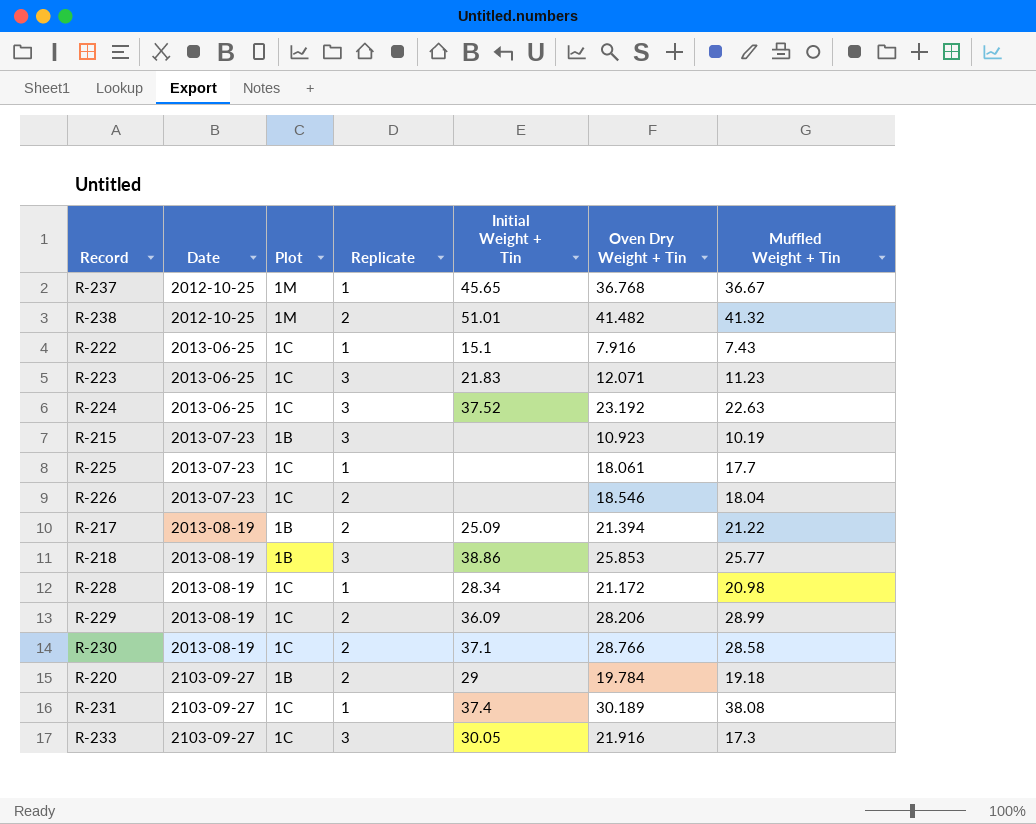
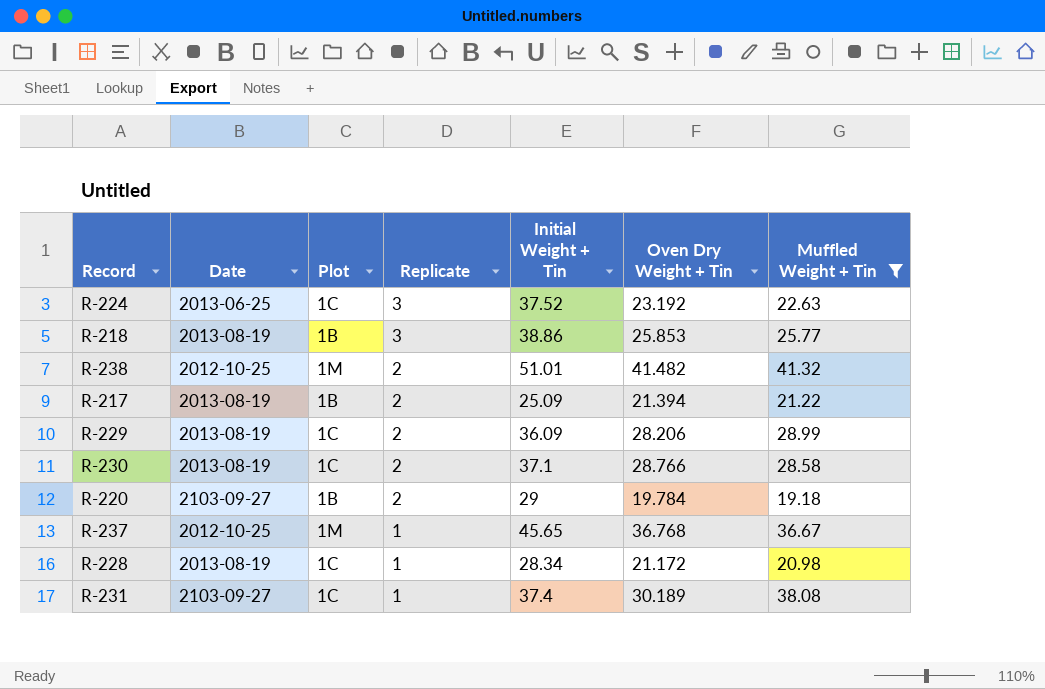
filter: none -> Muffled Weight + Tin >= 19.18
row order: Date ascending -> Replicate descending

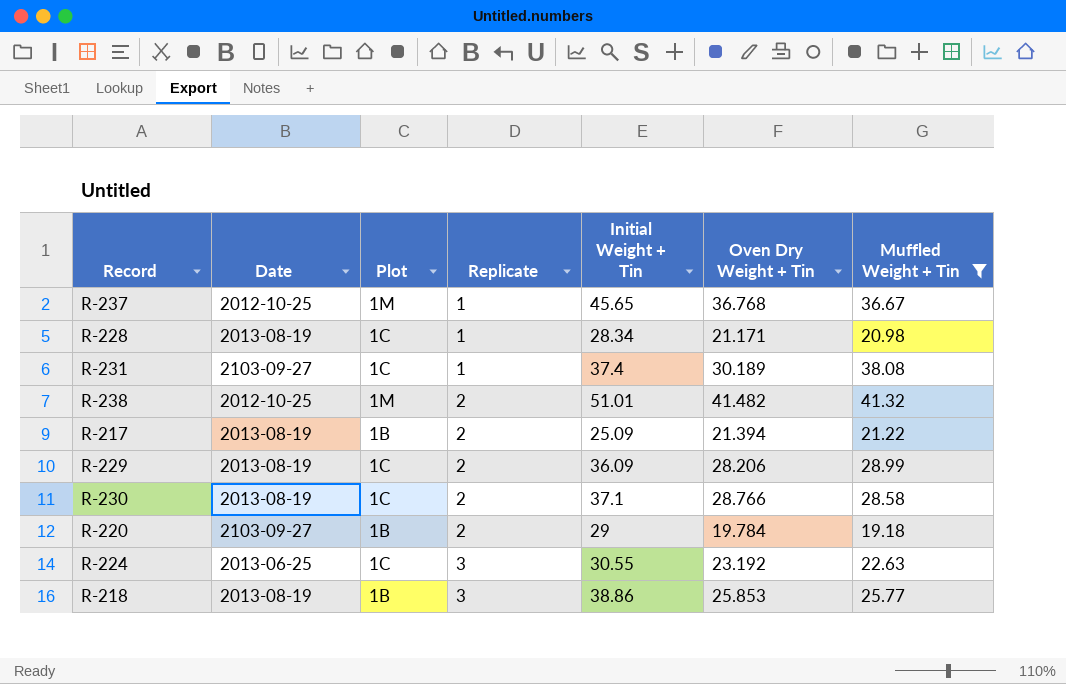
row order: Replicate descending -> Replicate ascending
R-228 | Oven Dry Weight + Tin: 21.172 -> 21.171
R-224 | Initial Weight + Tin: 37.52 -> 30.55

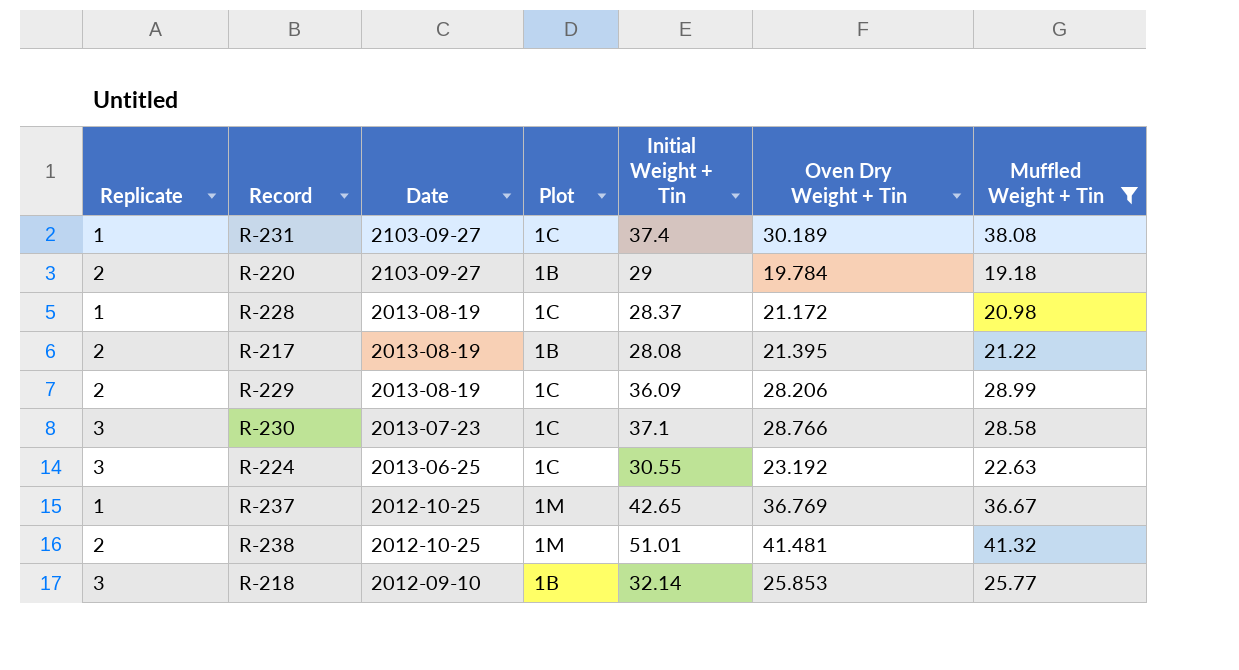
row order: Replicate ascending -> Date descending
column Replicate | position: 4 -> 1
R-228 | Initial Weight + Tin: 28.34 -> 28.37
R-228 | Oven Dry Weight + Tin: 21.171 -> 21.172
R-217 | Initial Weight + Tin: 25.09 -> 28.08
R-217 | Oven Dry Weight + Tin: 21.394 -> 21.395
R-230 | Replicate: 2 -> 3
R-230 | Date: 2013-08-19 -> 2013-07-23
R-237 | Initial Weight + Tin: 45.65 -> 42.65
R-237 | Oven Dry Weight + Tin: 36.768 -> 36.769
R-238 | Oven Dry Weight + Tin: 41.482 -> 41.481
R-218 | Date: 2013-08-19 -> 2012-09-10
R-218 | Initial Weight + Tin: 38.86 -> 32.14

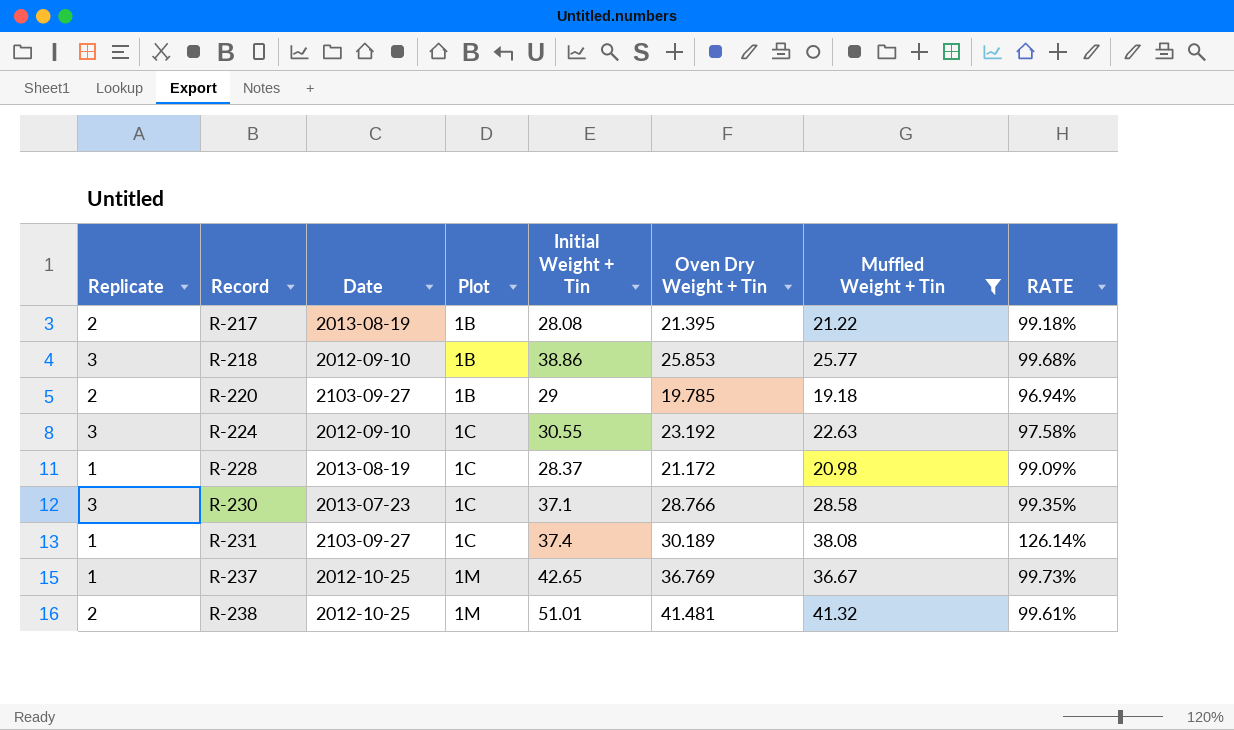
row order: Date descending -> Record ascending
column RATE | formula: none -> [Muffled Weight + Tin] / [Oven Dry Weight + Tin]
row R-229: 2 | 2013-08-19 | 1C | 36.09 | 28.206 | 28.99 -> none
R-218 | Initial Weight + Tin: 32.14 -> 38.86
R-220 | Oven Dry Weight + Tin: 19.784 -> 19.785
R-224 | Date: 2013-06-25 -> 2012-09-10

